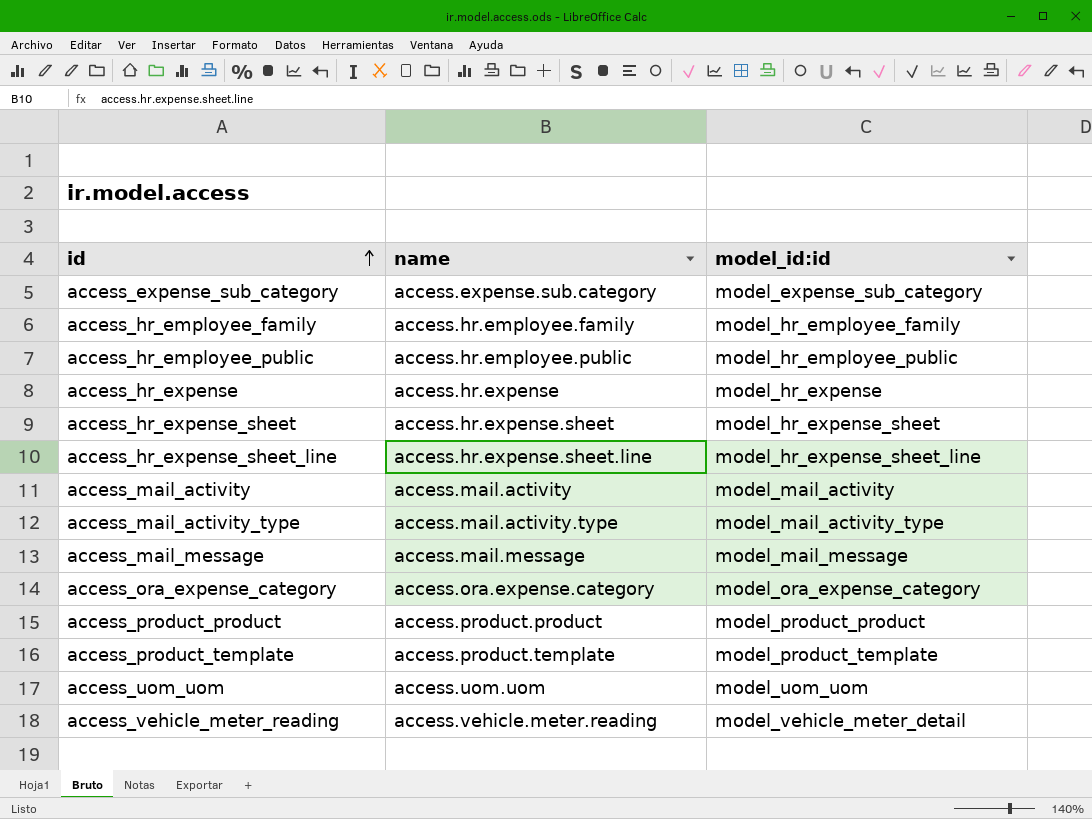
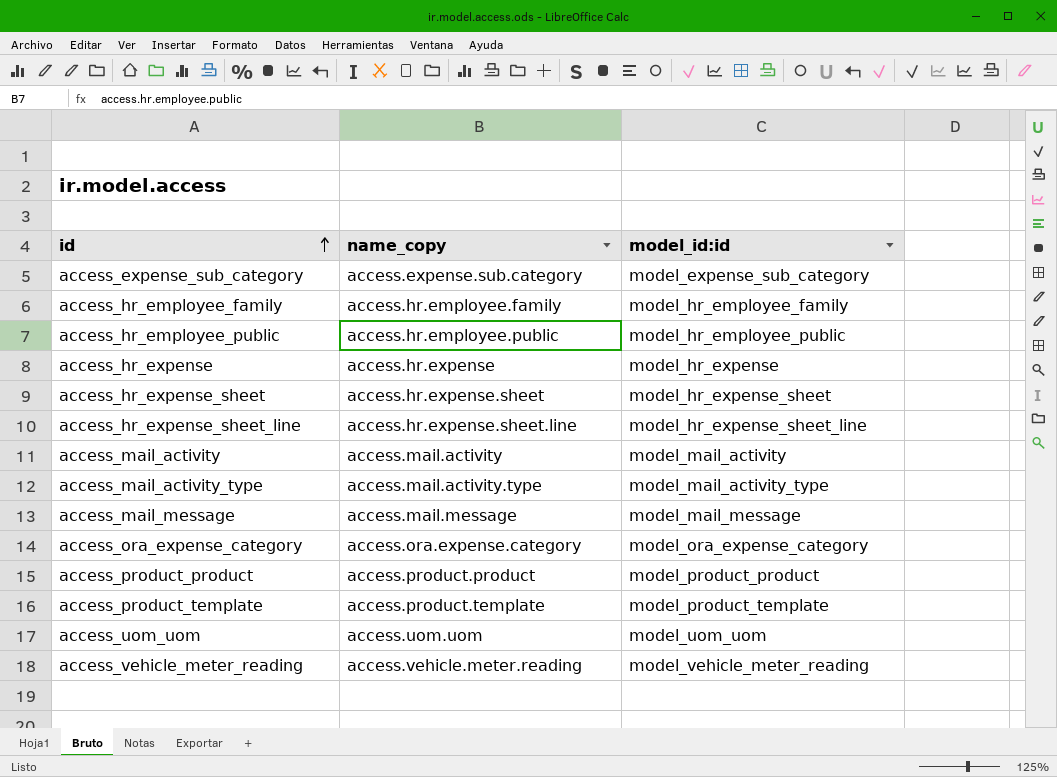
column name: name -> name_copy
access_vehicle_meter_reading | model_id:id: model_vehicle_meter_detail -> model_vehicle_meter_reading

